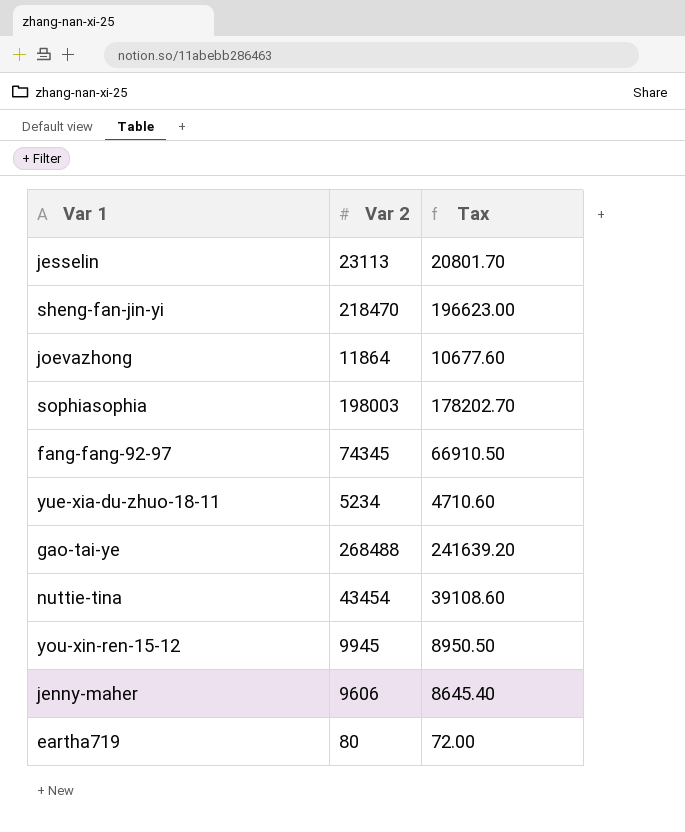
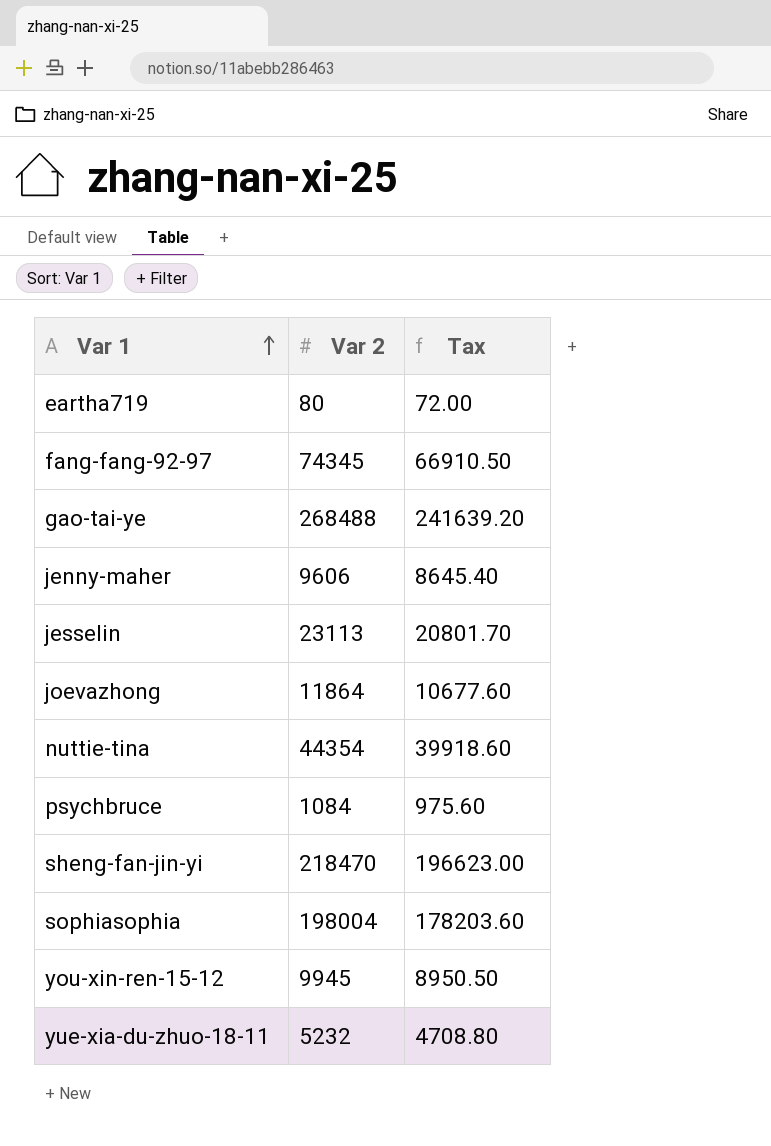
row order: none -> Var 1 ascending
nuttie-tina | Var 2: 43454 -> 44354
nuttie-tina | Tax: 39108.60 -> 39918.60
row psychbruce: none -> 1084 | 975.60
sophiasophia | Var 2: 198003 -> 198004
sophiasophia | Tax: 178202.70 -> 178203.60
yue-xia-du-zhuo-18-11 | Var 2: 5234 -> 5232
yue-xia-du-zhuo-18-11 | Tax: 4710.60 -> 4708.80

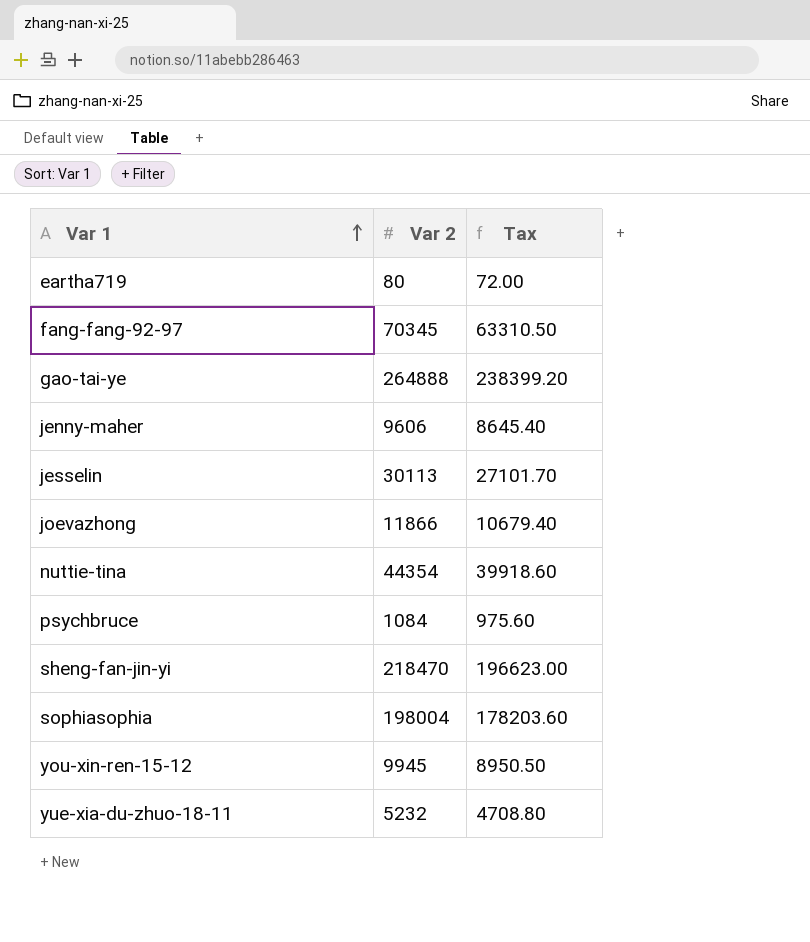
fang-fang-92-97 | Var 2: 74345 -> 70345
fang-fang-92-97 | Tax: 66910.50 -> 63310.50
gao-tai-ye | Var 2: 268488 -> 264888
gao-tai-ye | Tax: 241639.20 -> 238399.20
jesselin | Var 2: 23113 -> 30113
jesselin | Tax: 20801.70 -> 27101.70
joevazhong | Var 2: 11864 -> 11866
joevazhong | Tax: 10677.60 -> 10679.40

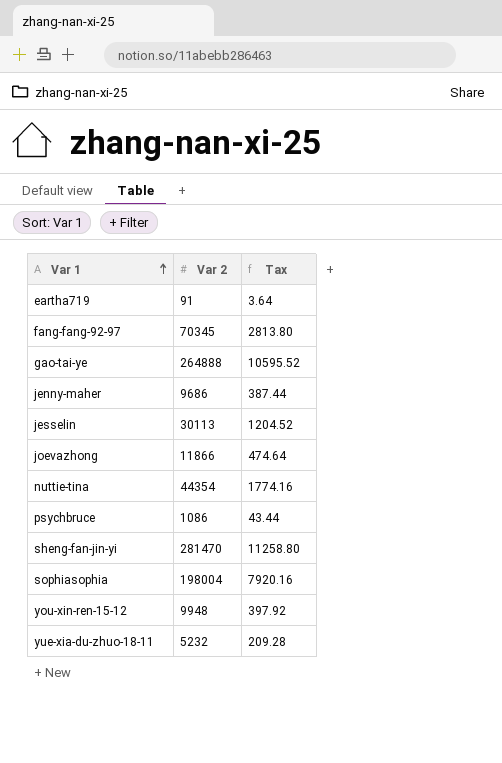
column Tax | formula: [Var 2] * 0.9 -> [Var 2] * 0.04
eartha719 | Var 2: 80 -> 91
jenny-maher | Var 2: 9606 -> 9686
psychbruce | Var 2: 1084 -> 1086
sheng-fan-jin-yi | Var 2: 218470 -> 281470
you-xin-ren-15-12 | Var 2: 9945 -> 9948

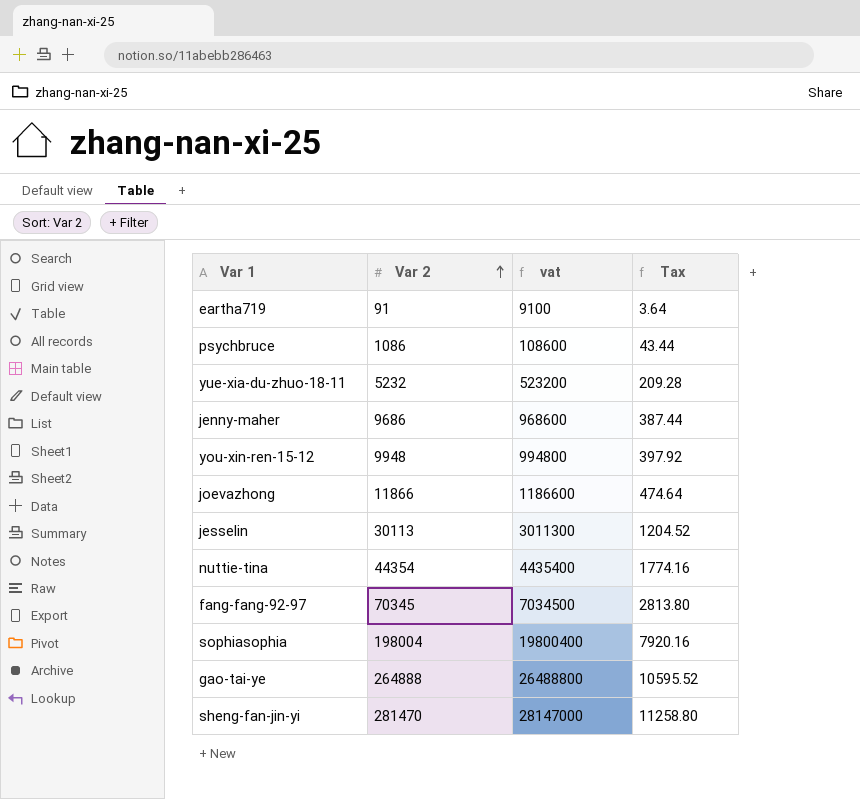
row order: Var 1 ascending -> Var 2 ascending
column vat | formula: none -> [Var 2] * 100

